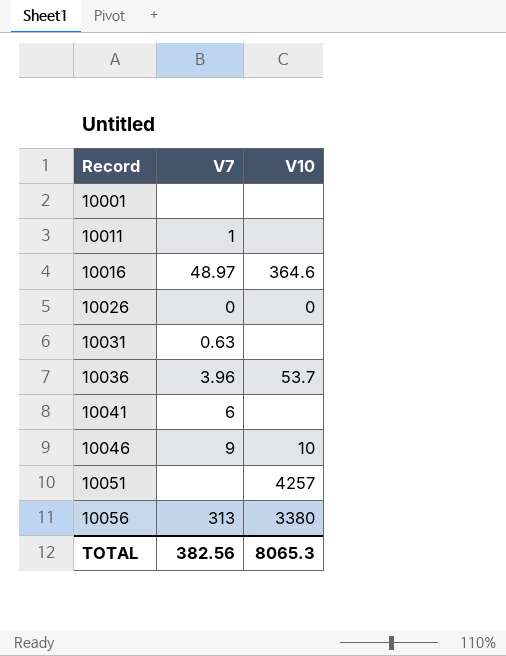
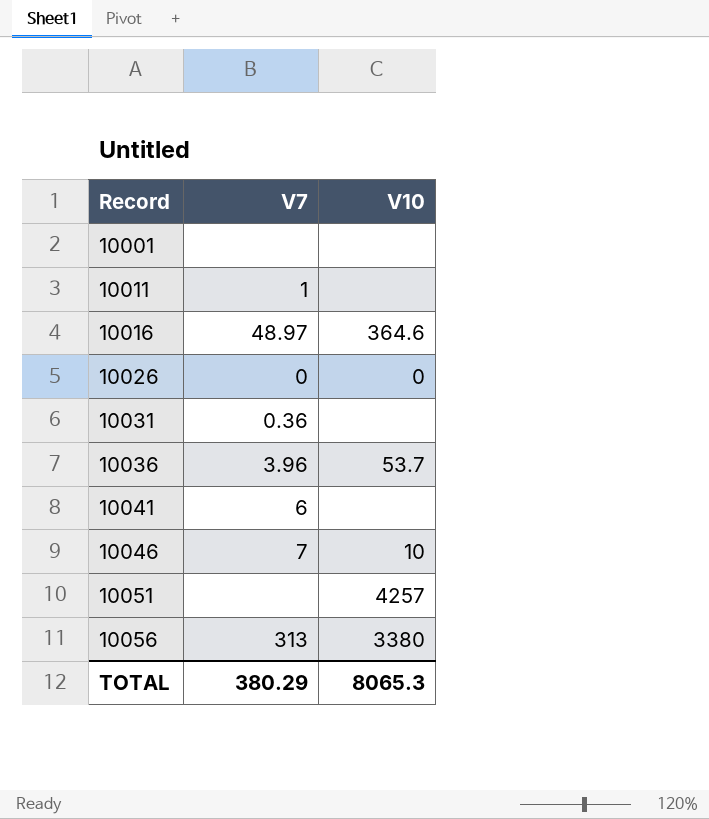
10031 | V7: 0.63 -> 0.36
10046 | V7: 9 -> 7
TOTAL | V7: 382.56 -> 380.29

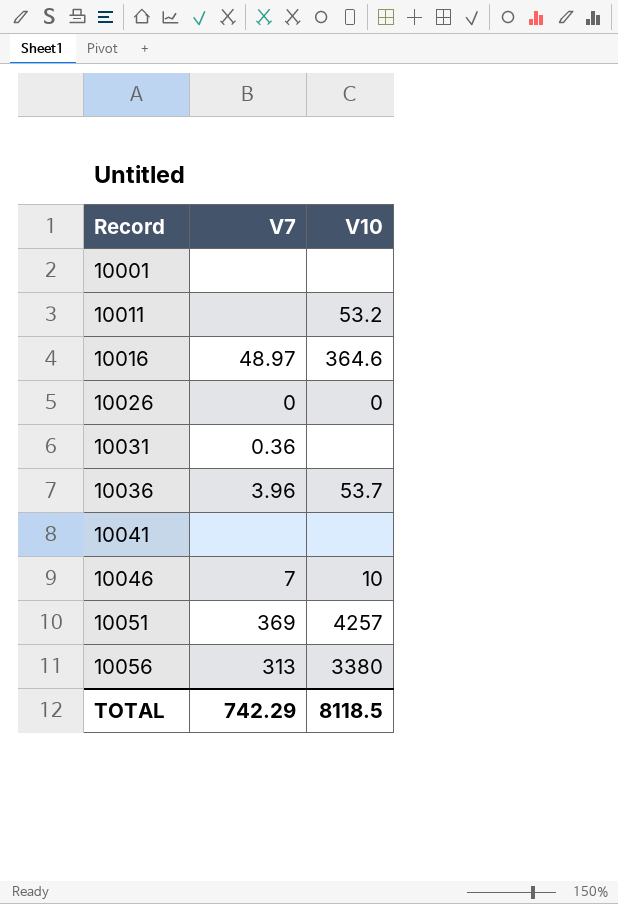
10011 | V7: 1 -> none
10011 | V10: none -> 53.2
10041 | V7: 6 -> none
10051 | V7: none -> 369
TOTAL | V7: 380.29 -> 742.29
TOTAL | V10: 8065.3 -> 8118.5

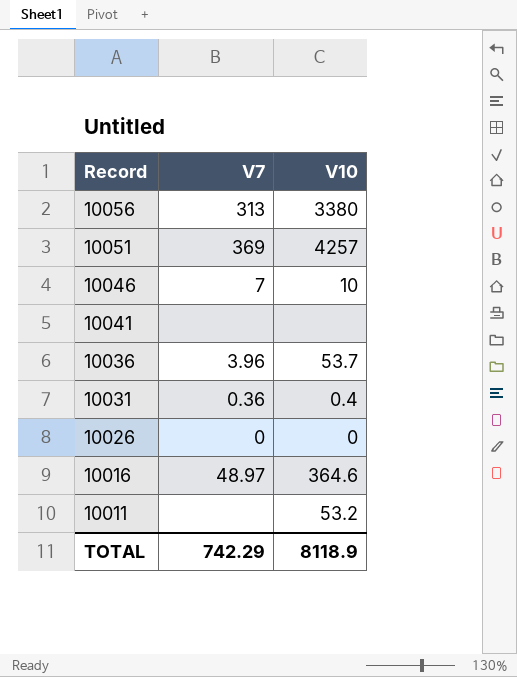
row order: Record ascending -> Record descending
row 10001: none | none -> none
10031 | V10: none -> 0.4
TOTAL | V10: 8118.5 -> 8118.9

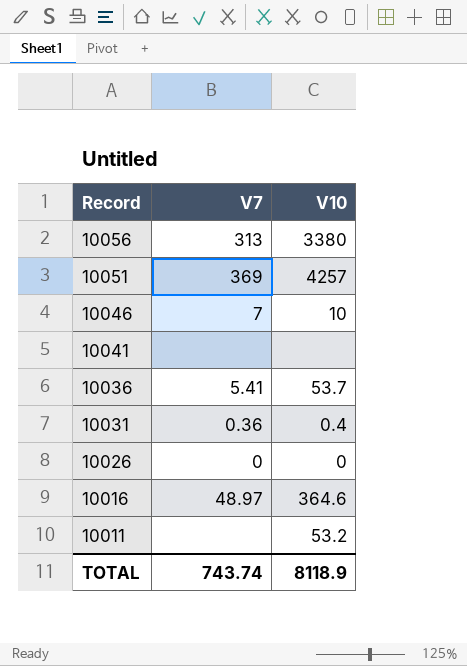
10036 | V7: 3.96 -> 5.41
TOTAL | V7: 742.29 -> 743.74

